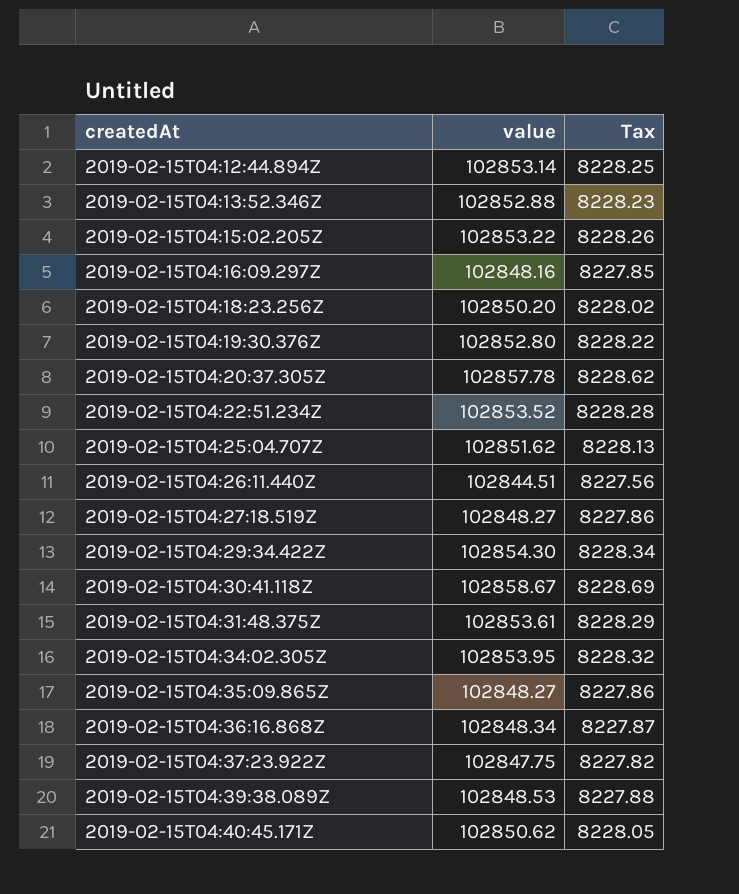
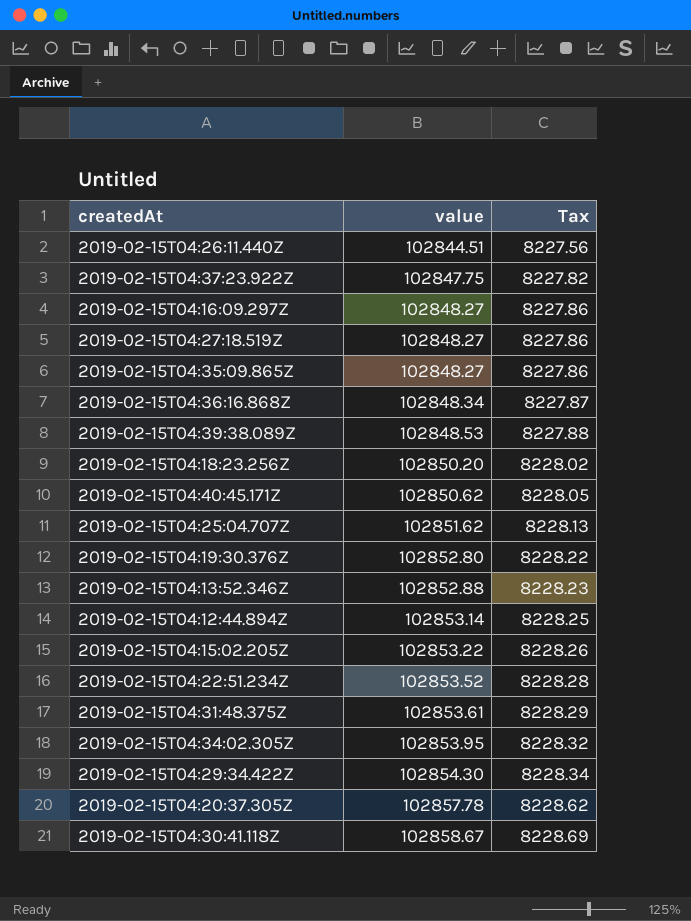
row order: createdAt ascending -> value ascending
2019-02-15T04:16:09.297Z | value: 102848.16 -> 102848.27
2019-02-15T04:16:09.297Z | Tax: 8227.85 -> 8227.86

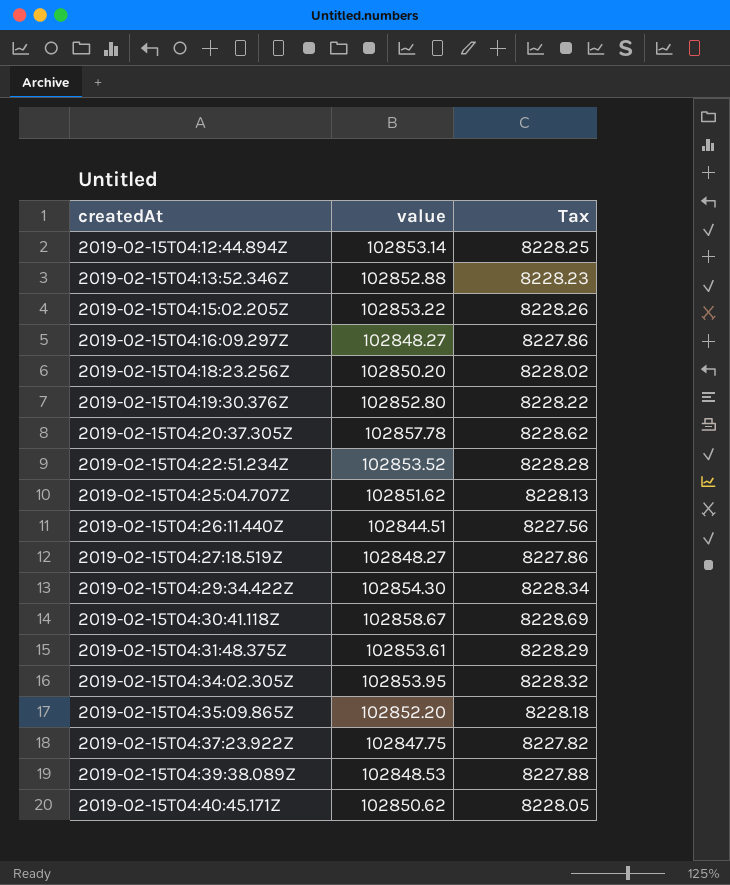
row order: value ascending -> createdAt ascending
row 2019-02-15T04:36:16.868Z: 102848.34 | 8227.87 -> none
2019-02-15T04:35:09.865Z | value: 102848.27 -> 102852.20
2019-02-15T04:35:09.865Z | Tax: 8227.86 -> 8228.18

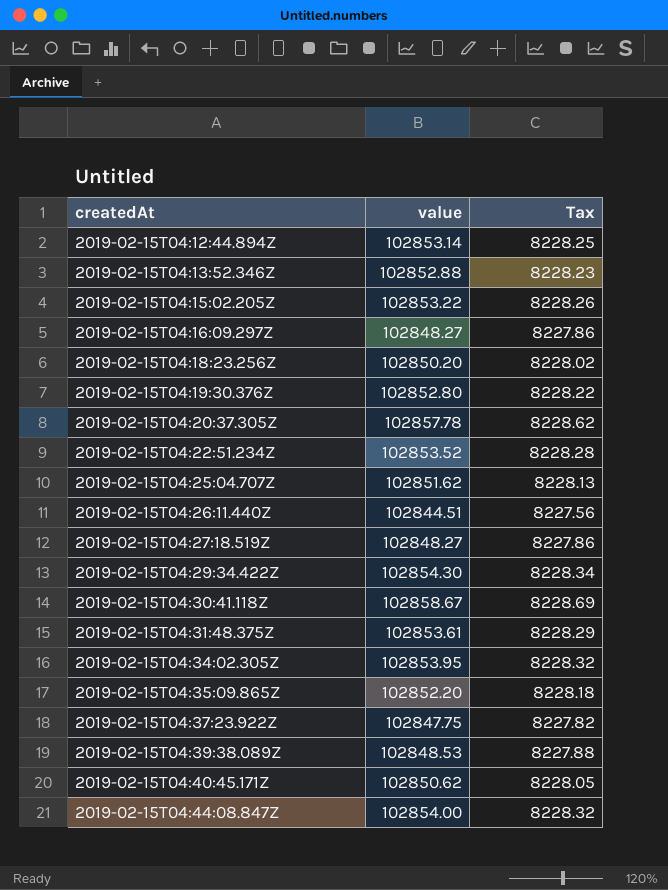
row 2019-02-15T04:44:08.847Z: none -> 102854.00 | 8228.32

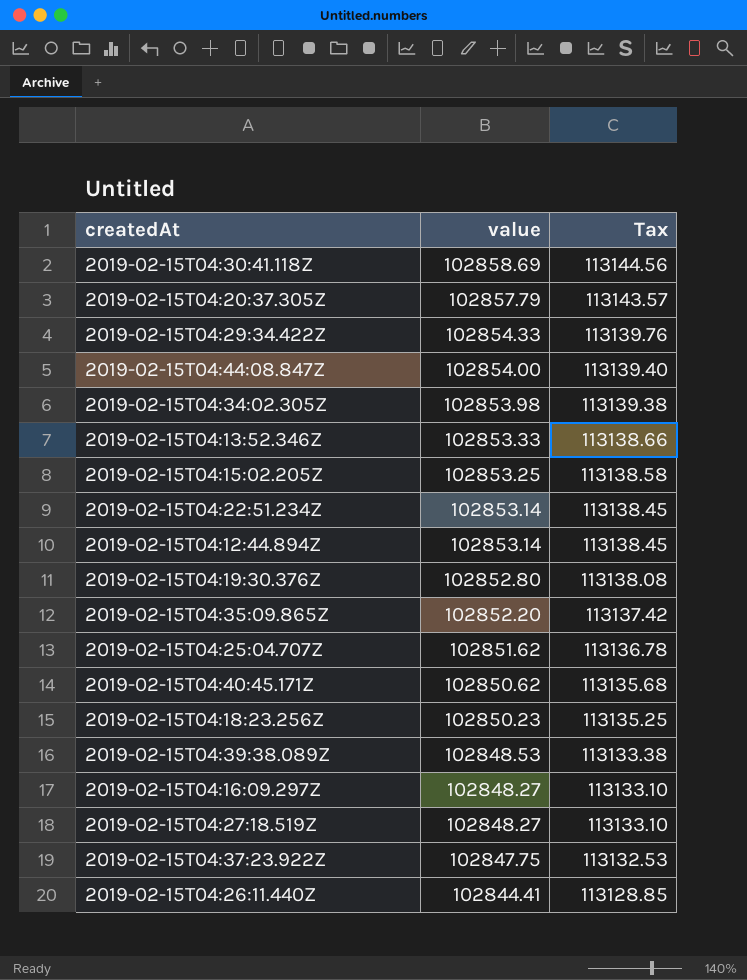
row order: createdAt ascending -> value descending
column Tax | formula: [value] * 0.08 -> [value] * 1.1
row 2019-02-15T04:31:48.375Z: 102853.61 | 8228.29 -> none
2019-02-15T04:30:41.118Z | value: 102858.67 -> 102858.69
2019-02-15T04:20:37.305Z | value: 102857.78 -> 102857.79
2019-02-15T04:29:34.422Z | value: 102854.30 -> 102854.33
2019-02-15T04:34:02.305Z | value: 102853.95 -> 102853.98
2019-02-15T04:13:52.346Z | value: 102852.88 -> 102853.33
2019-02-15T04:15:02.205Z | value: 102853.22 -> 102853.25
2019-02-15T04:22:51.234Z | value: 102853.52 -> 102853.14
2019-02-15T04:18:23.256Z | value: 102850.20 -> 102850.23
2019-02-15T04:26:11.440Z | value: 102844.51 -> 102844.41

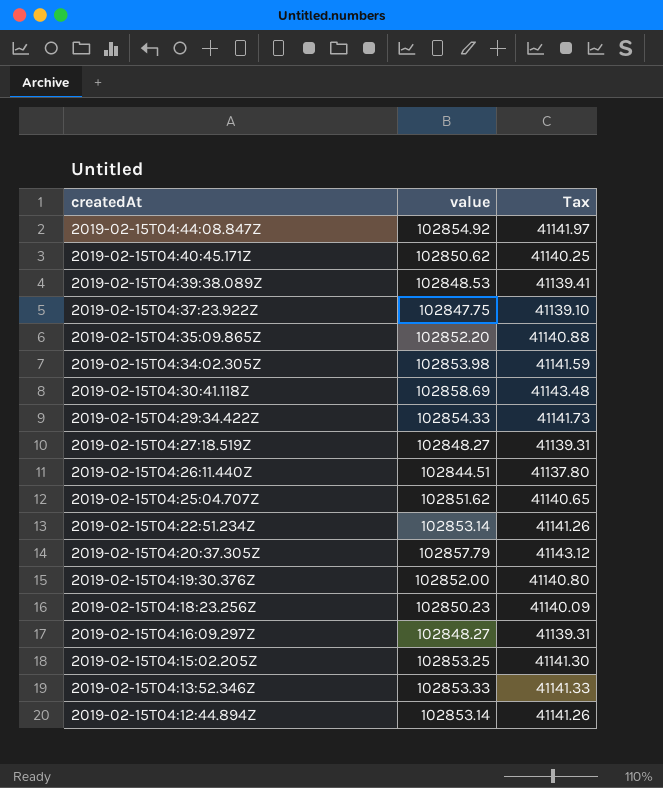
row order: value descending -> createdAt descending
column Tax | formula: [value] * 1.1 -> [value] * 0.4
2019-02-15T04:44:08.847Z | value: 102854.00 -> 102854.92
2019-02-15T04:26:11.440Z | value: 102844.41 -> 102844.51
2019-02-15T04:19:30.376Z | value: 102852.80 -> 102852.00

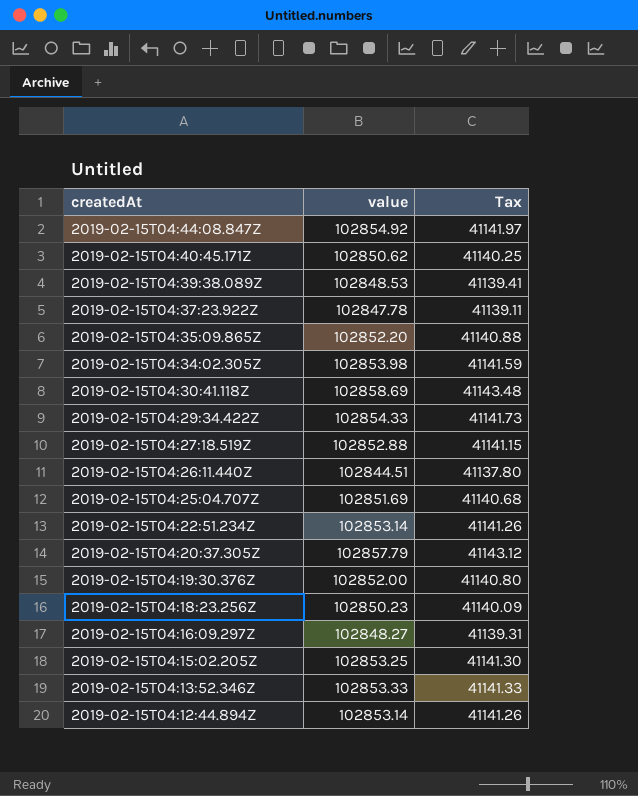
2019-02-15T04:37:23.922Z | value: 102847.75 -> 102847.78
2019-02-15T04:37:23.922Z | Tax: 41139.10 -> 41139.11
2019-02-15T04:27:18.519Z | value: 102848.27 -> 102852.88
2019-02-15T04:27:18.519Z | Tax: 41139.31 -> 41141.15
2019-02-15T04:25:04.707Z | value: 102851.62 -> 102851.69
2019-02-15T04:25:04.707Z | Tax: 41140.65 -> 41140.68

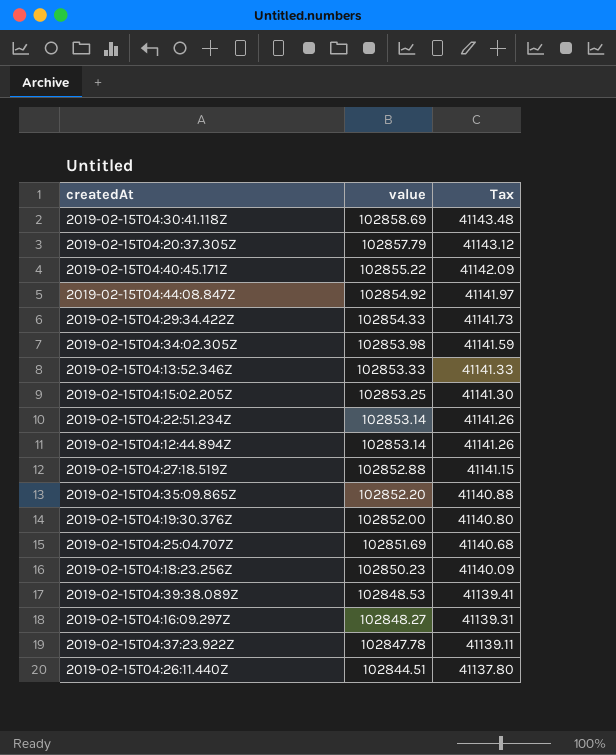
row order: createdAt descending -> value descending
2019-02-15T04:40:45.171Z | value: 102850.62 -> 102855.22
2019-02-15T04:40:45.171Z | Tax: 41140.25 -> 41142.09

